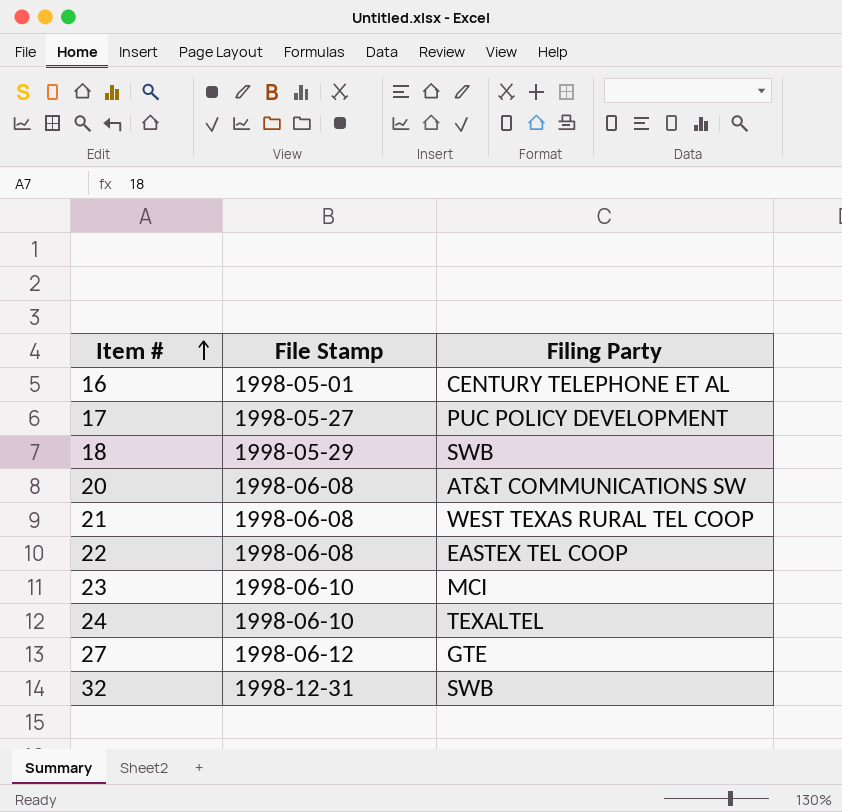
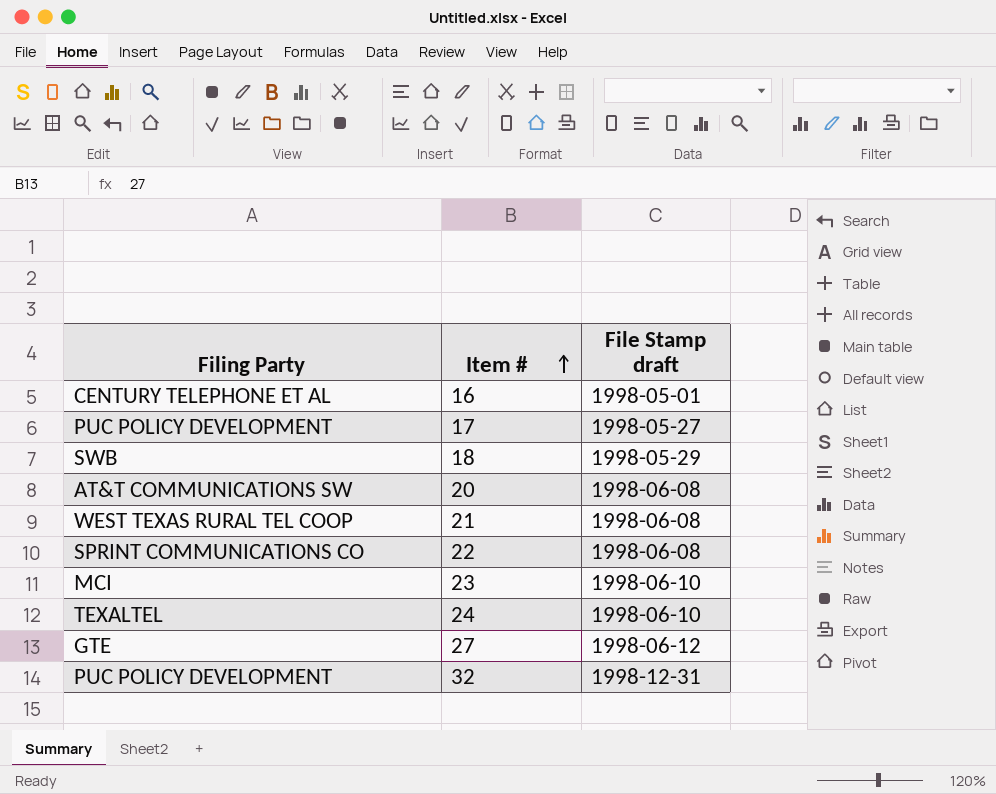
column Filing Party | position: 3 -> 1
column name: File Stamp -> File Stamp draft
22 | Filing Party: EASTEX TEL COOP -> SPRINT COMMUNICATIONS CO
32 | Filing Party: SWB -> PUC POLICY DEVELOPMENT

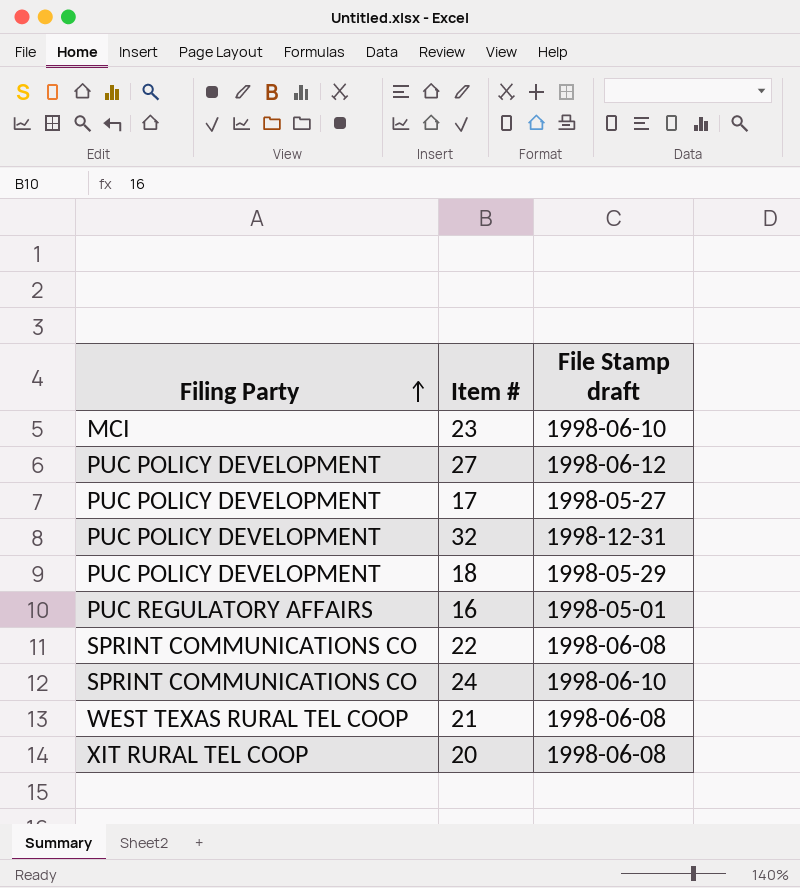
row order: Item # ascending -> Filing Party ascending
27 | Filing Party: GTE -> PUC POLICY DEVELOPMENT
18 | Filing Party: SWB -> PUC POLICY DEVELOPMENT
16 | Filing Party: CENTURY TELEPHONE ET AL -> PUC REGULATORY AFFAIRS
24 | Filing Party: TEXALTEL -> SPRINT COMMUNICATIONS CO
20 | Filing Party: AT&T COMMUNICATIONS SW -> XIT RURAL TEL COOP

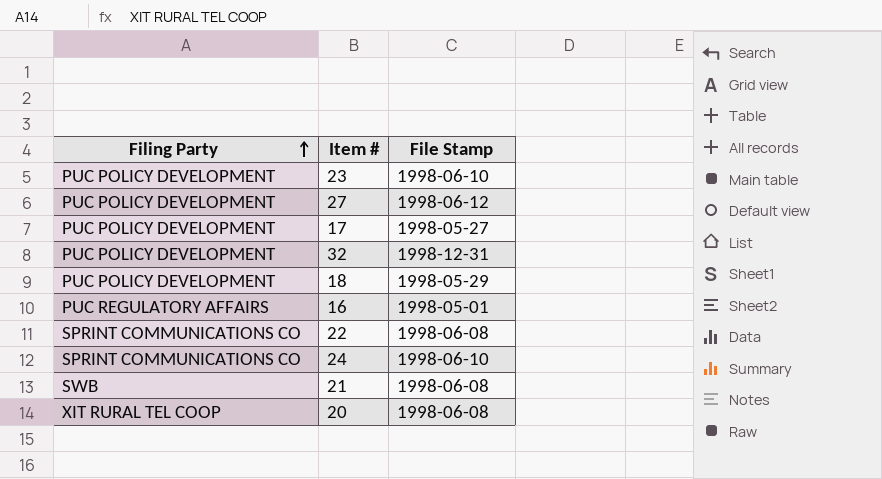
column name: File Stamp draft -> File Stamp
23 | Filing Party: MCI -> PUC POLICY DEVELOPMENT
21 | Filing Party: WEST TEXAS RURAL TEL COOP -> SWB

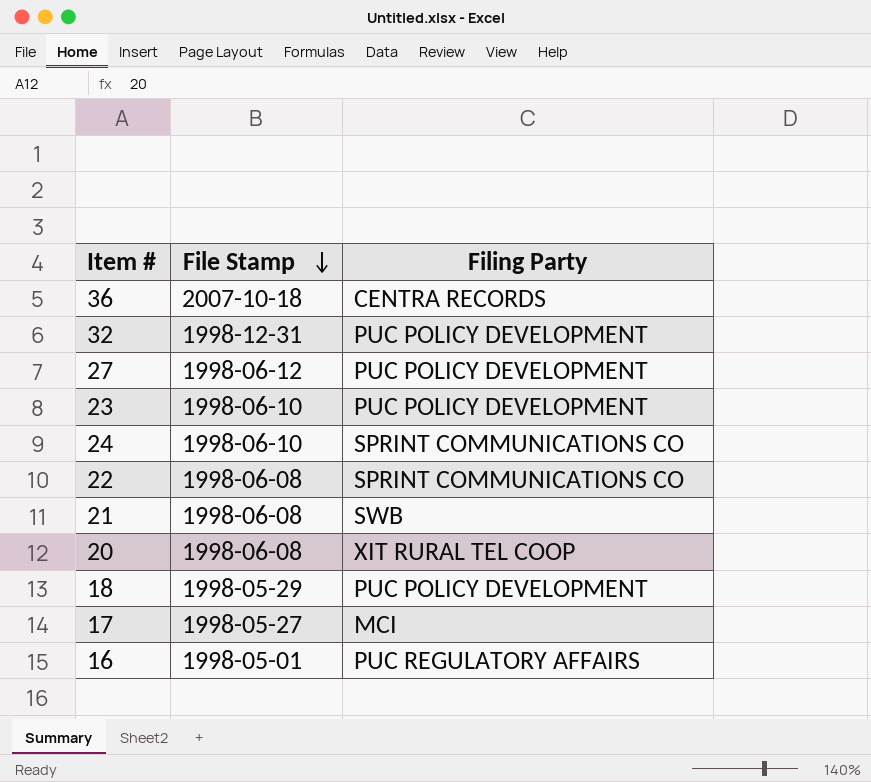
row order: Filing Party ascending -> File Stamp descending
column Filing Party | position: 1 -> 3
row 36: none -> 2007-10-18 | CENTRA RECORDS
17 | Filing Party: PUC POLICY DEVELOPMENT -> MCI

